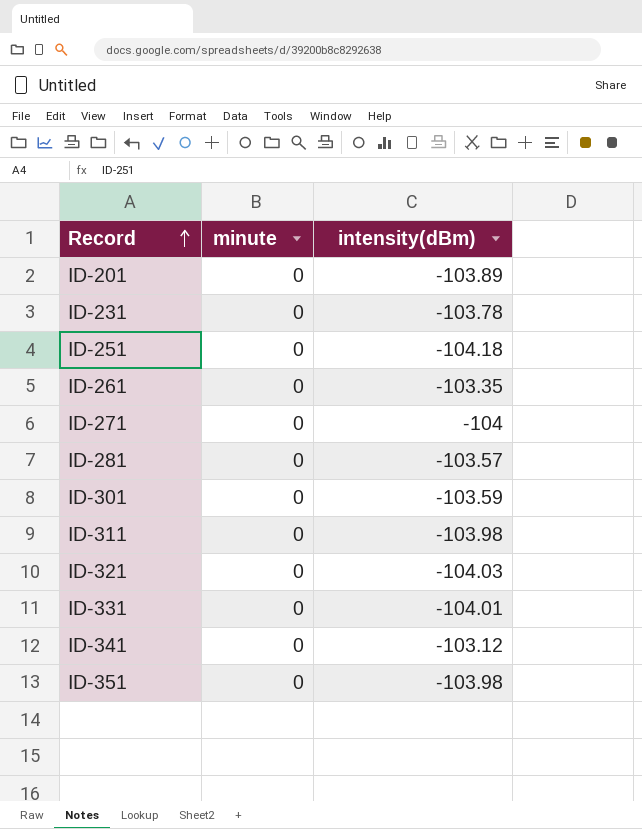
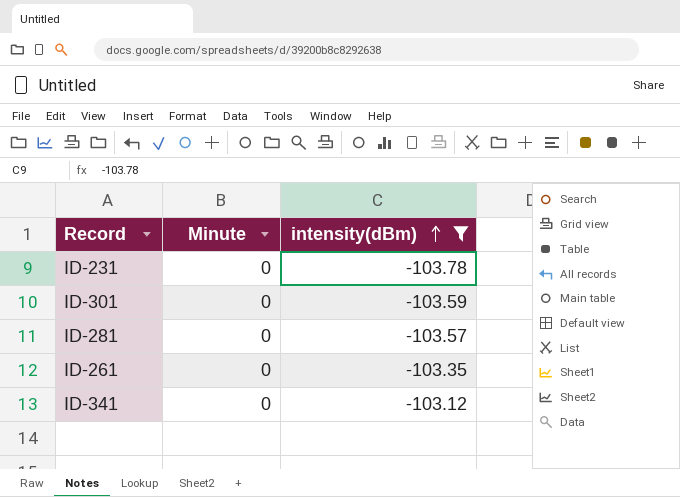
filter: none -> intensity(dBm) >= -103.78
row order: Record ascending -> intensity(dBm) ascending
column name: minute -> Minute

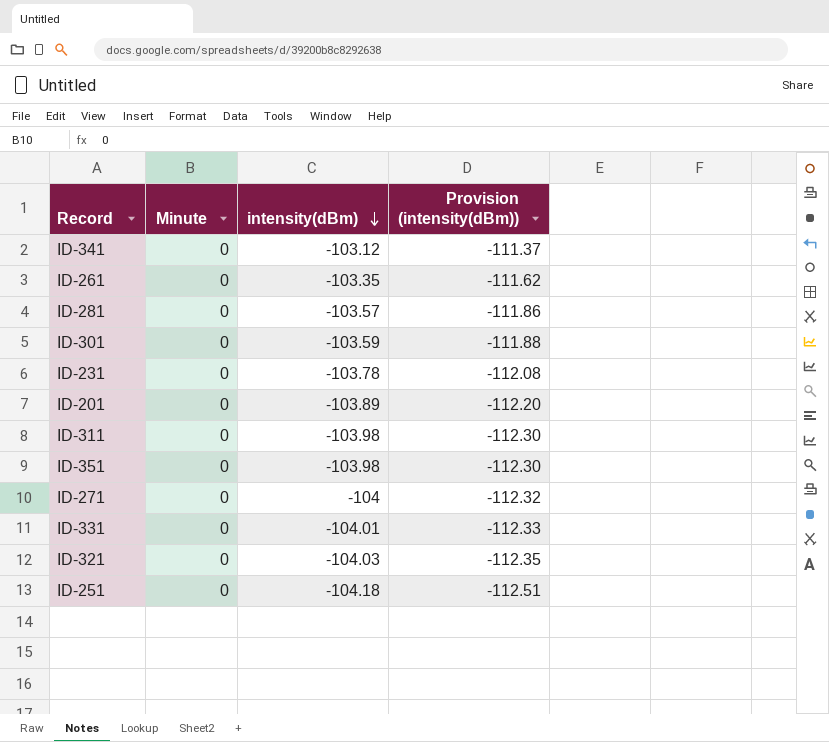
filter: intensity(dBm) >= -103.78 -> none
row order: intensity(dBm) ascending -> intensity(dBm) descending
column Provision (intensity(dBm)) | formula: none -> [intensity(dBm)] * 1.08

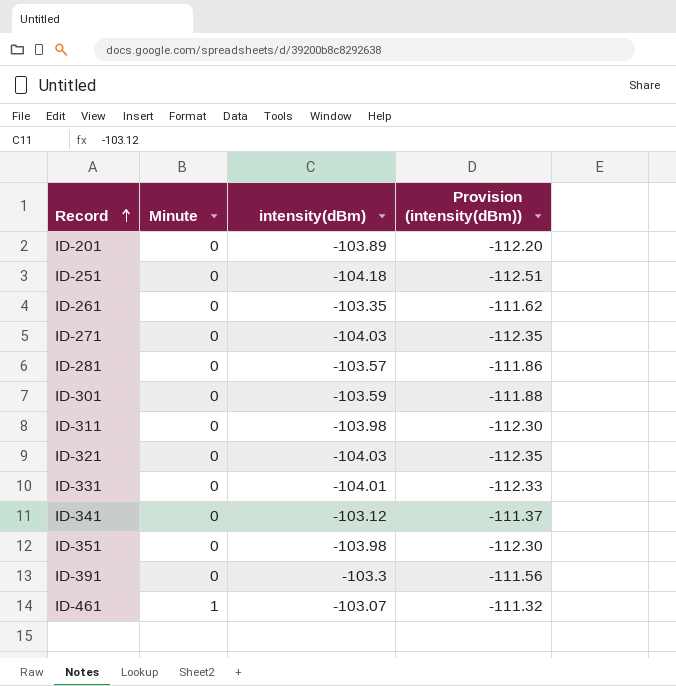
row order: intensity(dBm) descending -> Record ascending
row ID-231: 0 | -103.78 | -112.08 -> none
ID-271 | intensity(dBm): -104 -> -104.03
ID-271 | Provision (intensity(dBm)): -112.32 -> -112.35
row ID-391: none -> 0 | -103.3 | -111.56
row ID-461: none -> 1 | -103.07 | -111.32

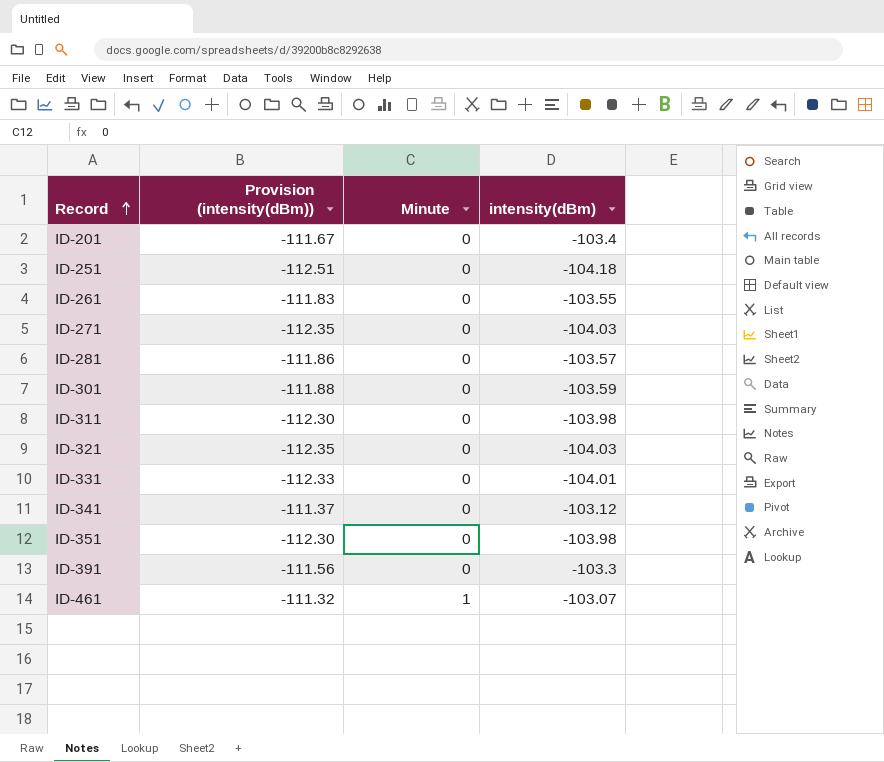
column Provision (intensity(dBm)) | position: 4 -> 2
ID-201 | Provision (intensity(dBm)): -112.20 -> -111.67
ID-201 | intensity(dBm): -103.89 -> -103.4
ID-261 | Provision (intensity(dBm)): -111.62 -> -111.83
ID-261 | intensity(dBm): -103.35 -> -103.55

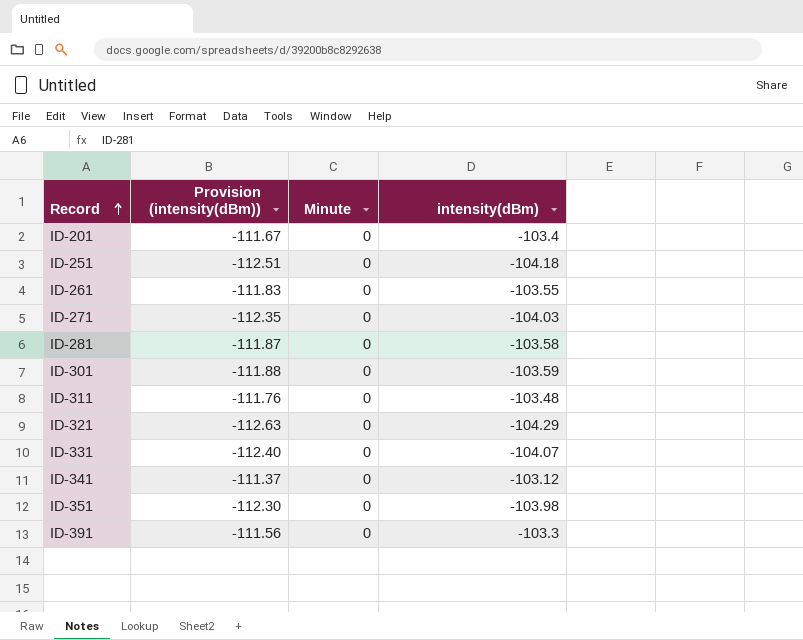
row ID-461: -111.32 | 1 | -103.07 -> none
ID-281 | Provision (intensity(dBm)): -111.86 -> -111.87
ID-281 | intensity(dBm): -103.57 -> -103.58
ID-311 | Provision (intensity(dBm)): -112.30 -> -111.76
ID-311 | intensity(dBm): -103.98 -> -103.48
ID-321 | Provision (intensity(dBm)): -112.35 -> -112.63
ID-321 | intensity(dBm): -104.03 -> -104.29
ID-331 | Provision (intensity(dBm)): -112.33 -> -112.40
ID-331 | intensity(dBm): -104.01 -> -104.07

